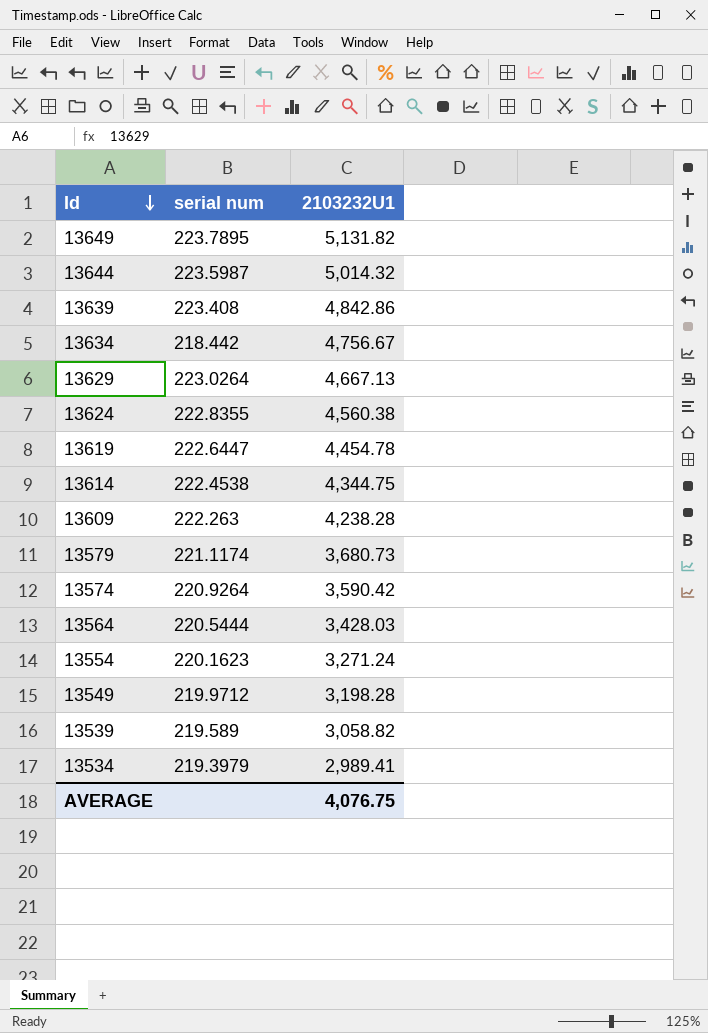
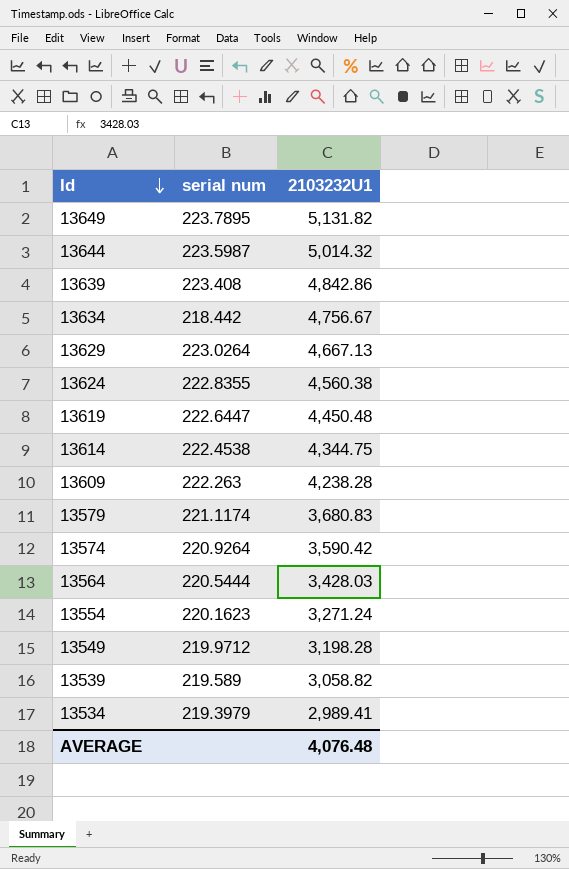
13619 | 2103232U1: 4,454.78 -> 4,450.48
13579 | 2103232U1: 3,680.73 -> 3,680.83
AVERAGE | 2103232U1: 4,076.75 -> 4,076.48

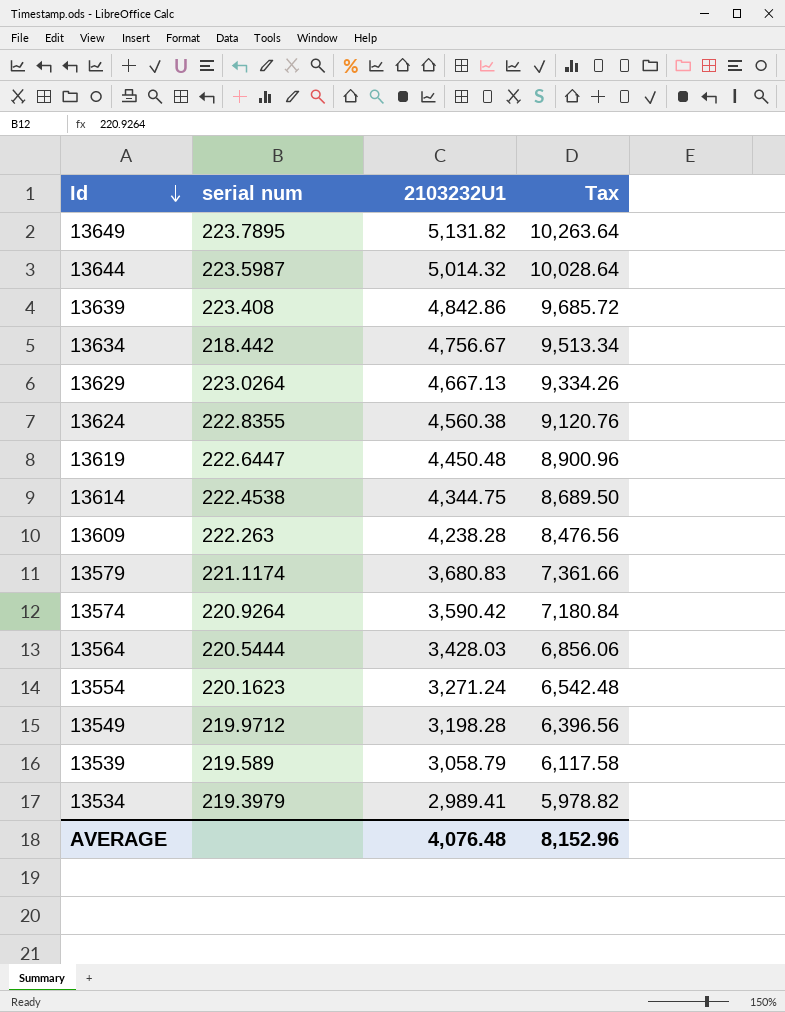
column Tax | formula: none -> [2103232U1] * 2
13539 | 2103232U1: 3,058.82 -> 3,058.79

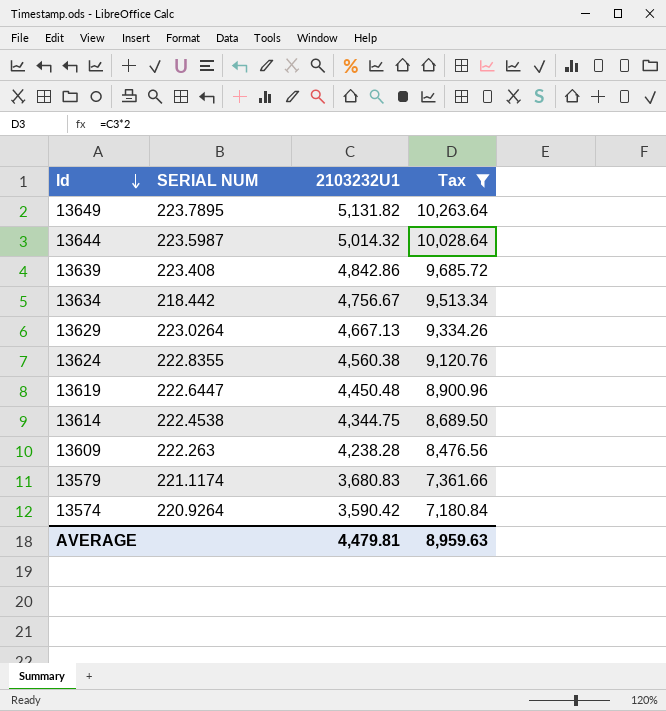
filter: none -> Tax >= 7,180.84
column name: serial num -> SERIAL NUM
AVERAGE | 2103232U1: 4,076.48 -> 4,479.81
AVERAGE | Tax: 8,152.96 -> 8,959.63

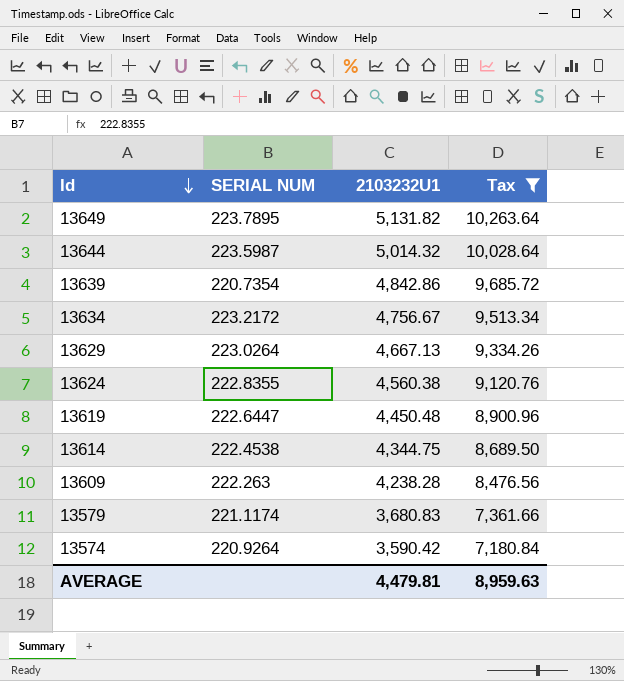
13639 | SERIAL NUM: 223.408 -> 220.7354
13634 | SERIAL NUM: 218.442 -> 223.2172

